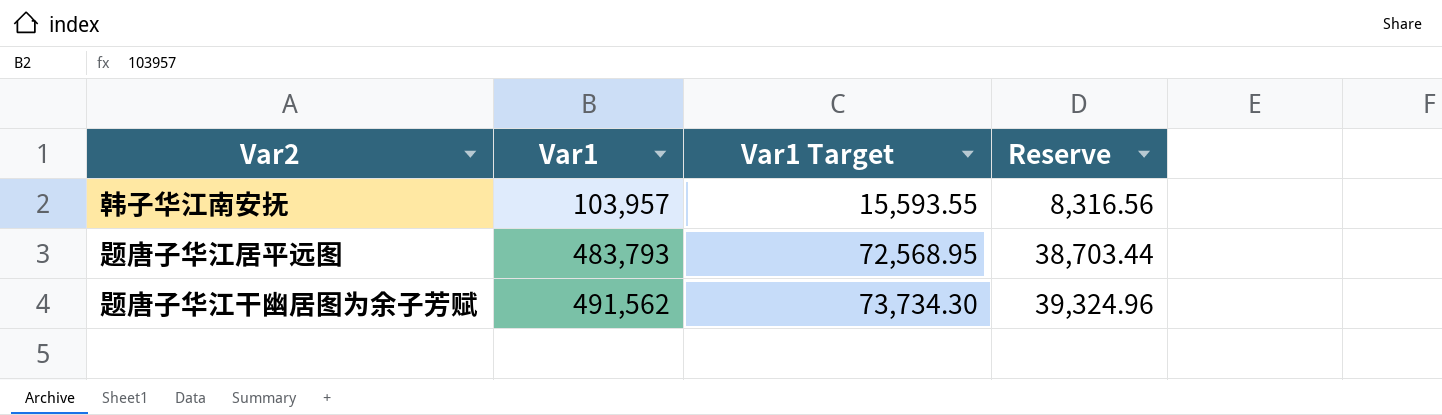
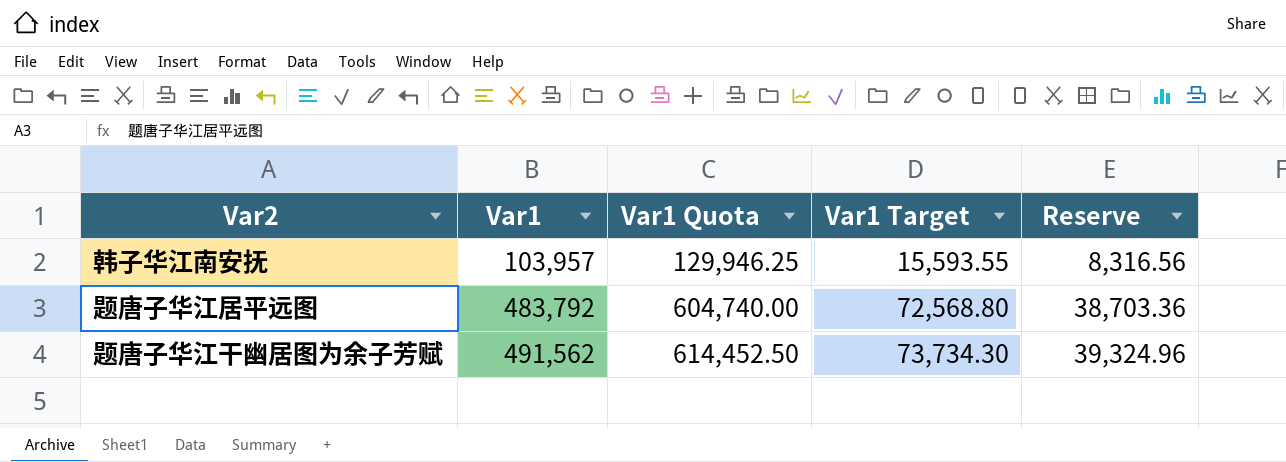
column Var1 Quota | formula: none -> [Var1] * 1.25
题唐子华江居平远图 | Var1: 483,793 -> 483,792
题唐子华江居平远图 | Var1 Target: 72,568.95 -> 72,568.80
题唐子华江居平远图 | Reserve: 38,703.44 -> 38,703.36

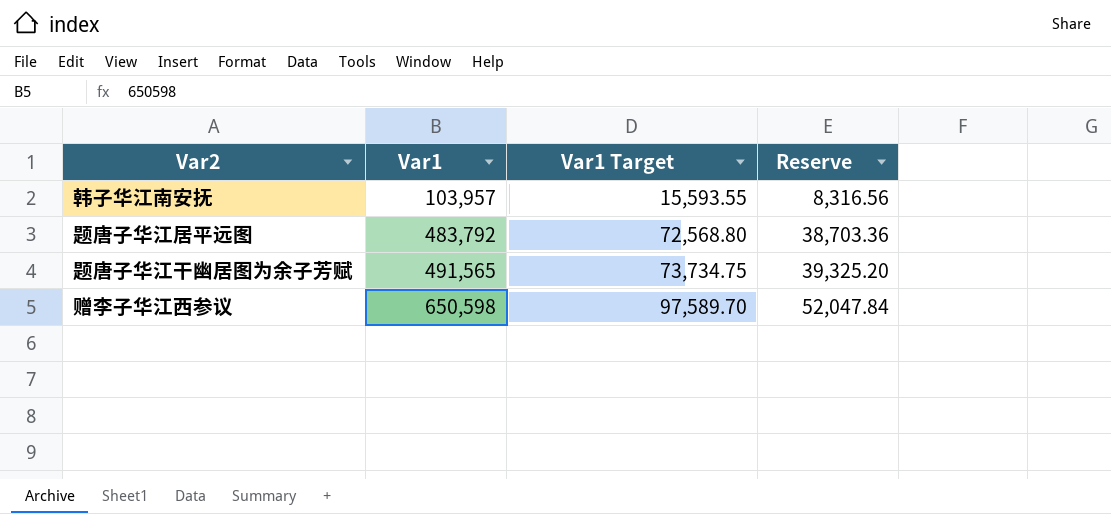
column Var1 Quota | formula: [Var1] * 1.25 -> none
题唐子华江干幽居图为余子芳赋 | Var1: 491,562 -> 491,565
题唐子华江干幽居图为余子芳赋 | Var1 Target: 73,734.30 -> 73,734.75
题唐子华江干幽居图为余子芳赋 | Reserve: 39,324.96 -> 39,325.20
row 赠李子华江西参议: none -> 650,598 | 97,589.70 | 52,047.84

